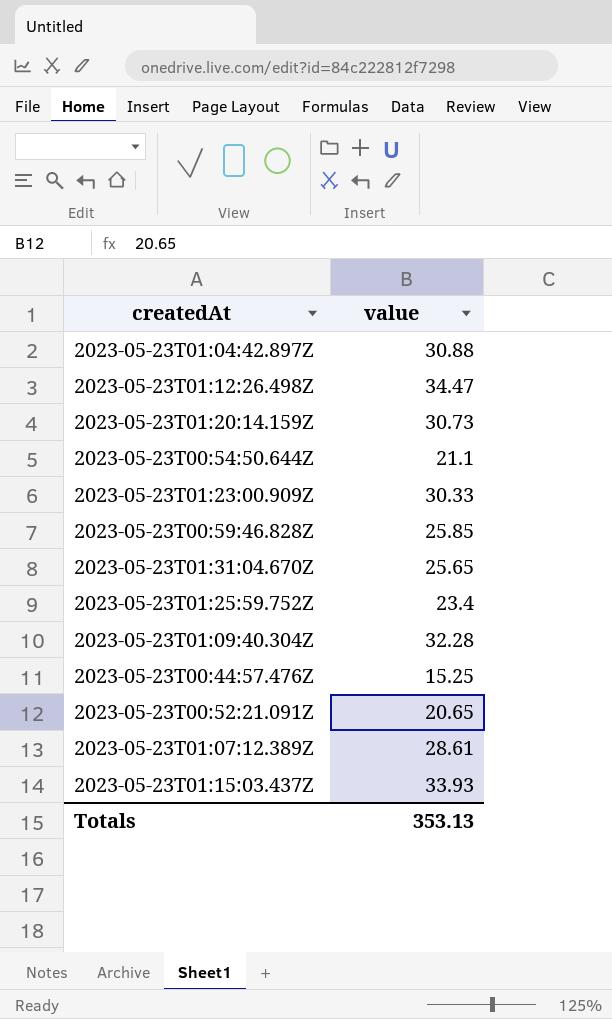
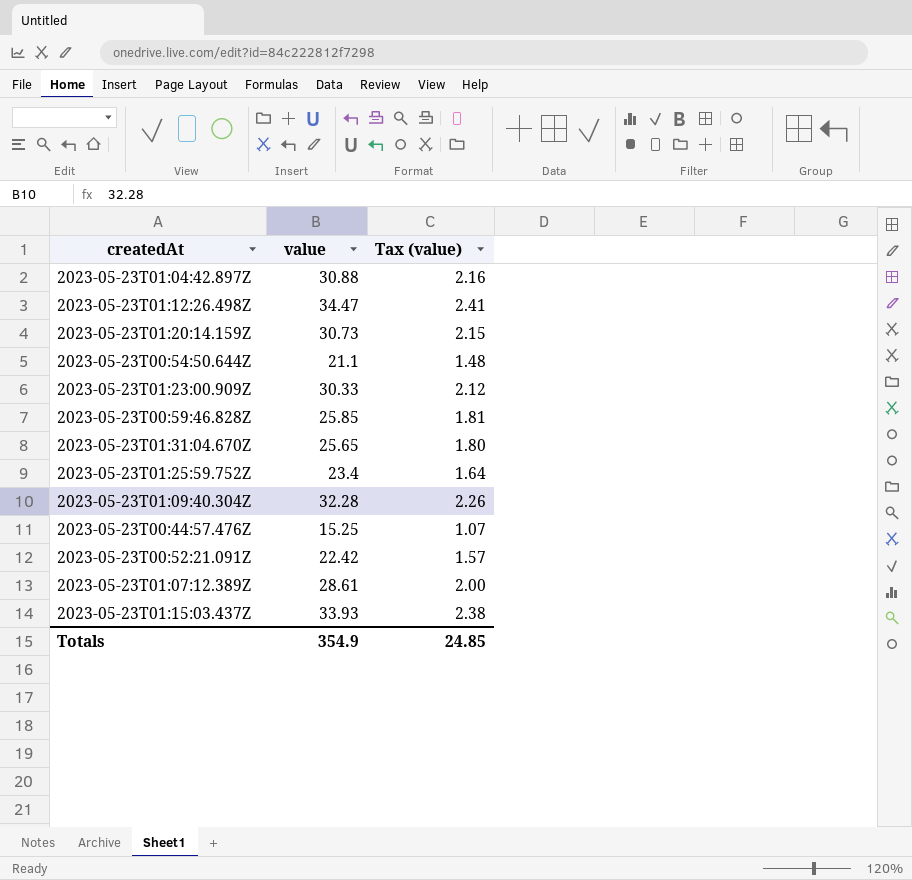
column Tax (value) | formula: none -> [value] * 0.07
2023-05-23T00:52:21.091Z | value: 20.65 -> 22.42
Totals | value: 353.13 -> 354.9

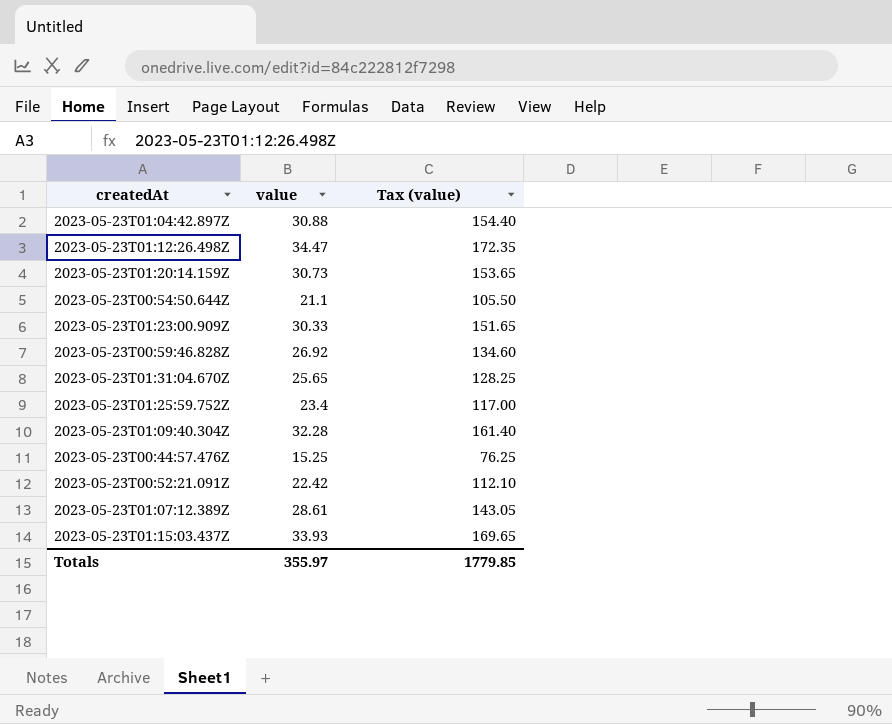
column Tax (value) | formula: [value] * 0.07 -> [value] * 5
2023-05-23T00:59:46.828Z | value: 25.85 -> 26.92
Totals | value: 354.9 -> 355.97
Totals | Tax (value): 24.85 -> 1779.85

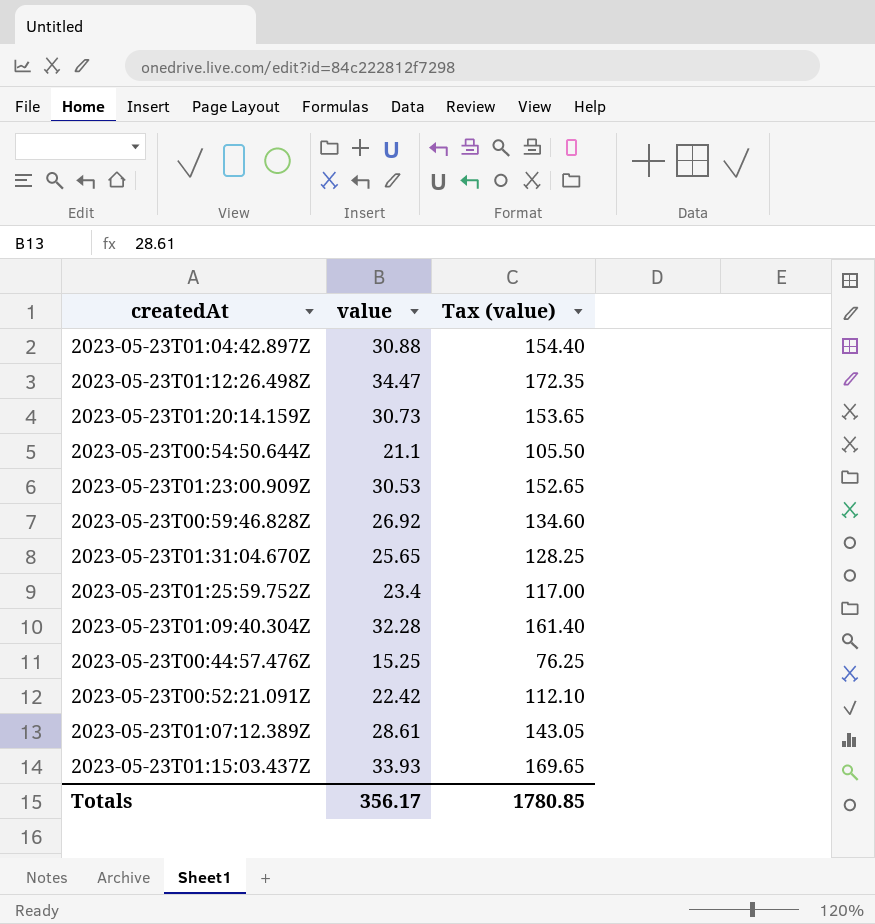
2023-05-23T01:23:00.909Z | value: 30.33 -> 30.53
2023-05-23T01:23:00.909Z | Tax (value): 151.65 -> 152.65
Totals | value: 355.97 -> 356.17
Totals | Tax (value): 1779.85 -> 1780.85

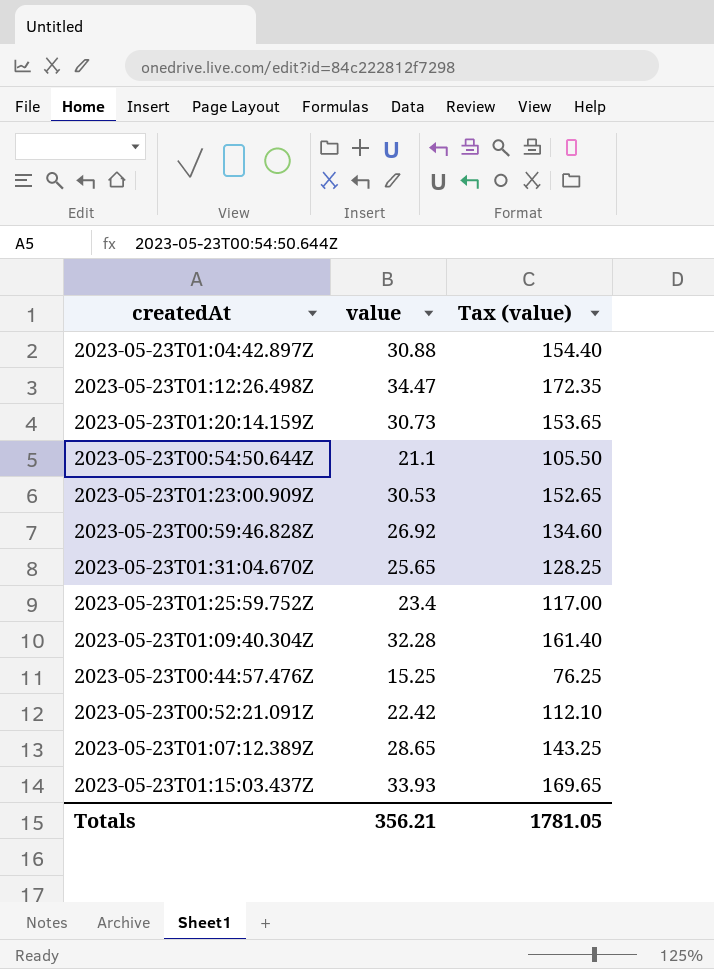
2023-05-23T01:07:12.389Z | value: 28.61 -> 28.65
2023-05-23T01:07:12.389Z | Tax (value): 143.05 -> 143.25
Totals | value: 356.17 -> 356.21
Totals | Tax (value): 1780.85 -> 1781.05

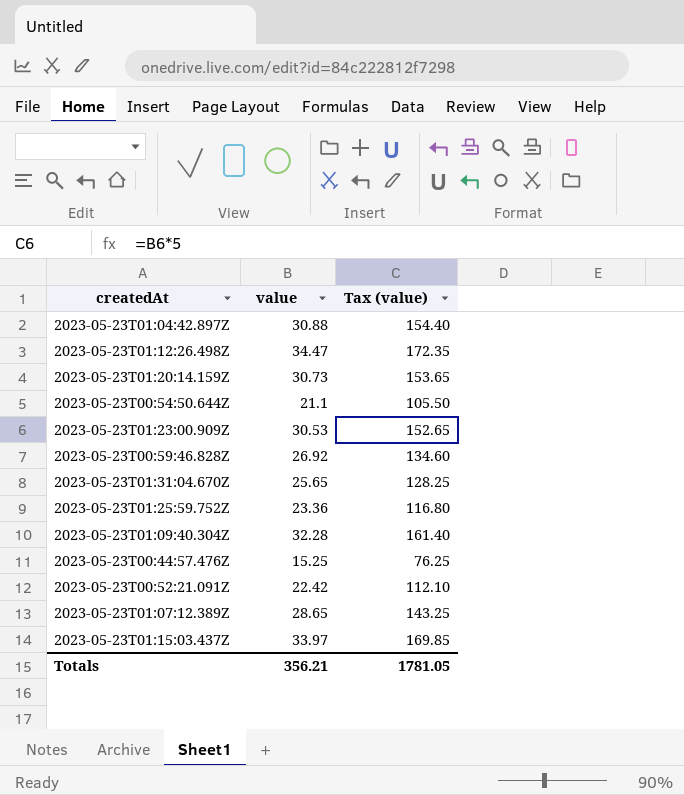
2023-05-23T01:25:59.752Z | value: 23.4 -> 23.36
2023-05-23T01:25:59.752Z | Tax (value): 117.00 -> 116.80
2023-05-23T01:15:03.437Z | value: 33.93 -> 33.97
2023-05-23T01:15:03.437Z | Tax (value): 169.65 -> 169.85

